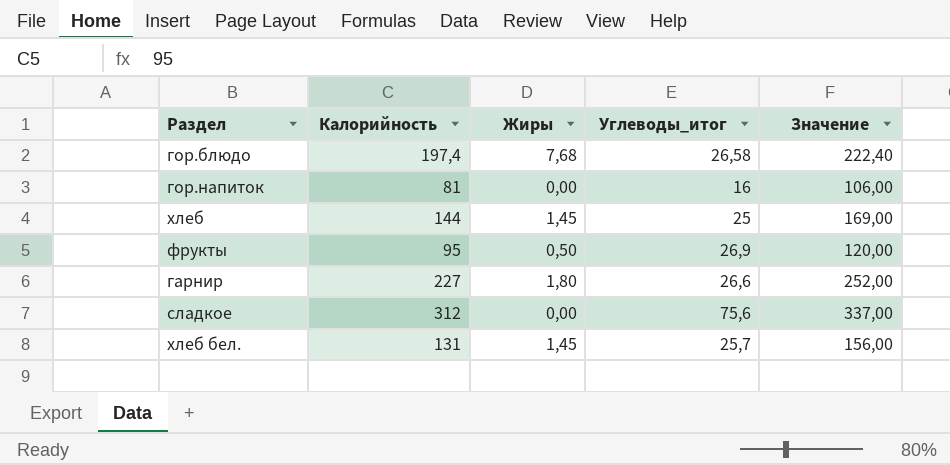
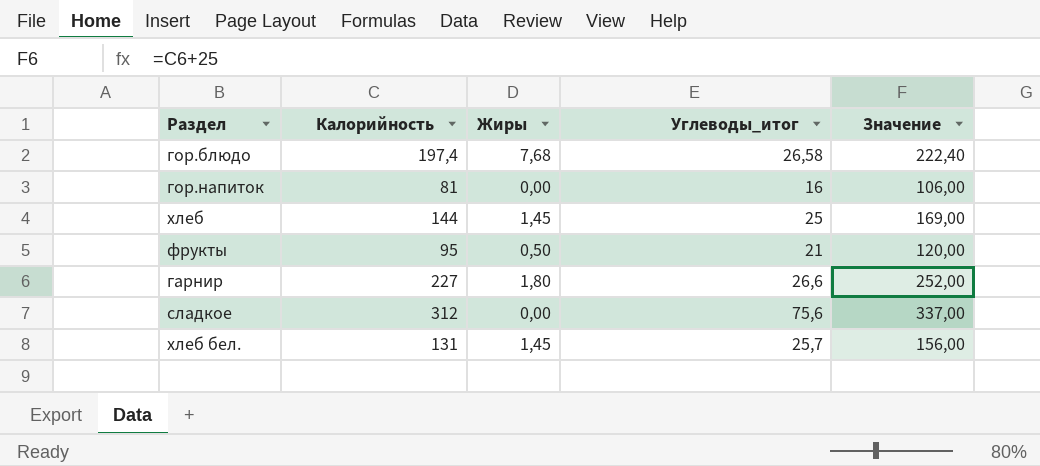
фрукты | Углеводы_итог: 26,9 -> 21

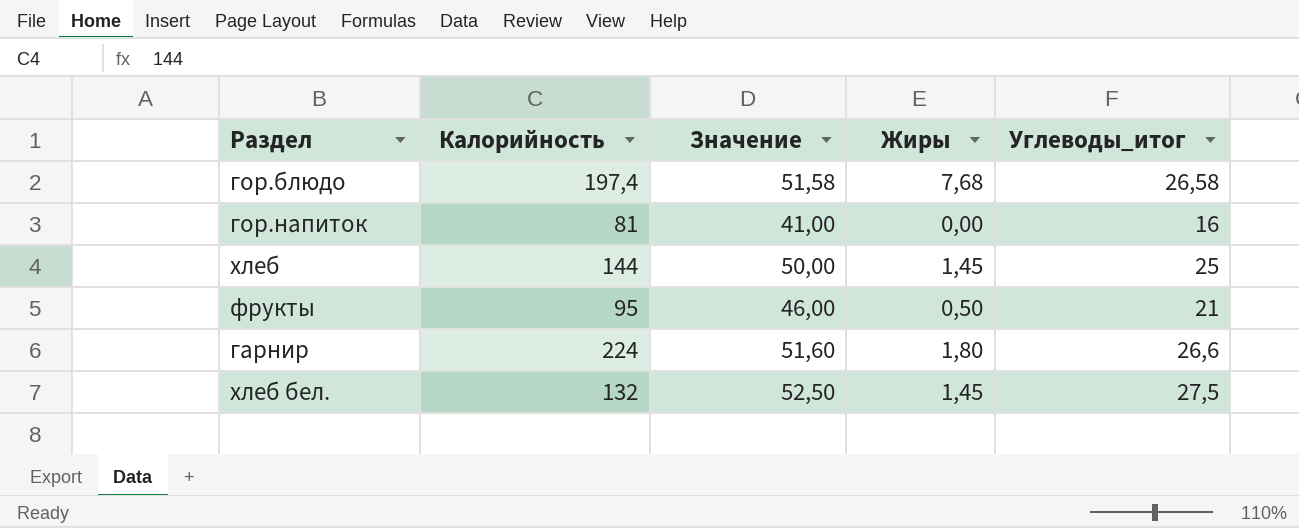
column Значение | formula: [Калорийность] + 25 -> [Углеводы_итог] + 25
column Значение | position: 5 -> 3
row сладкое: 312 | 0,00 | 75,6 | 337,00 -> none
гарнир | Калорийность: 227 -> 224
хлеб бел. | Калорийность: 131 -> 132
хлеб бел. | Углеводы_итог: 25,7 -> 27,5

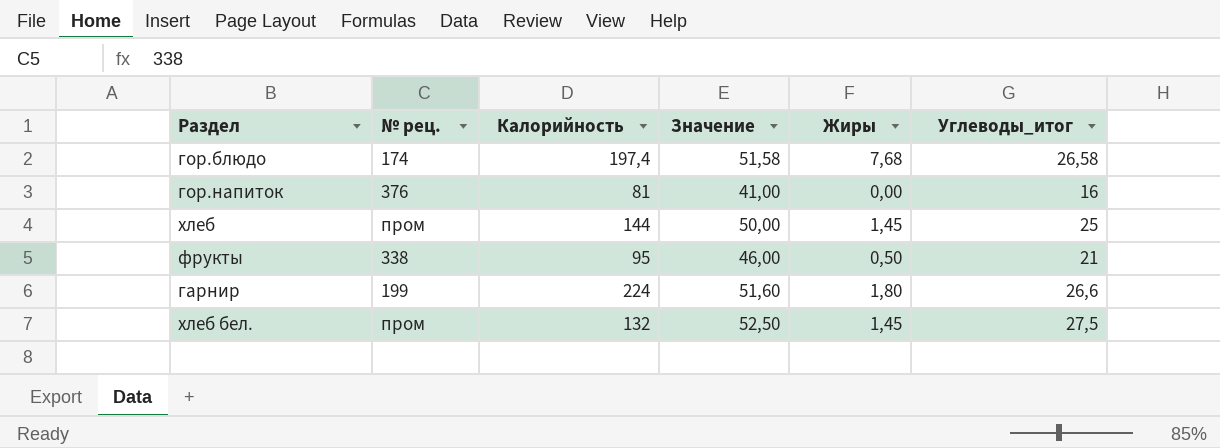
column № рец. | position: none -> 2

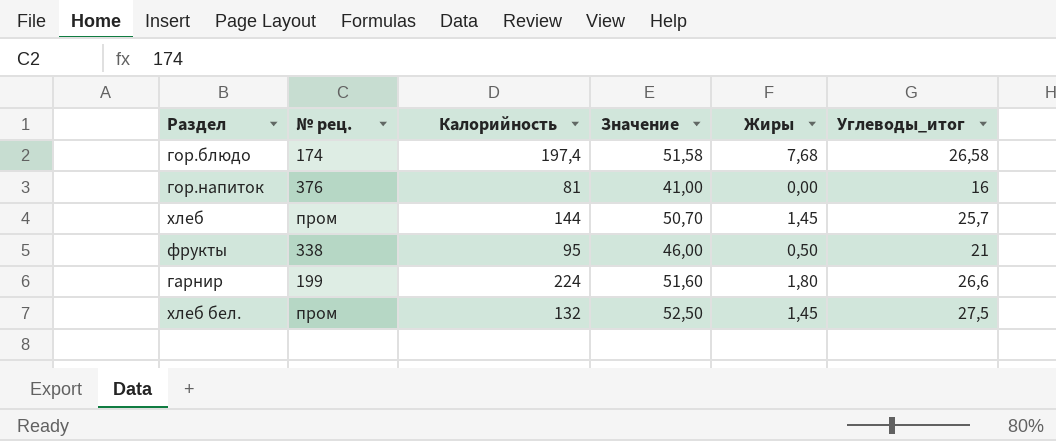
хлеб | Значение: 50,00 -> 50,70
хлеб | Углеводы_итог: 25 -> 25,7

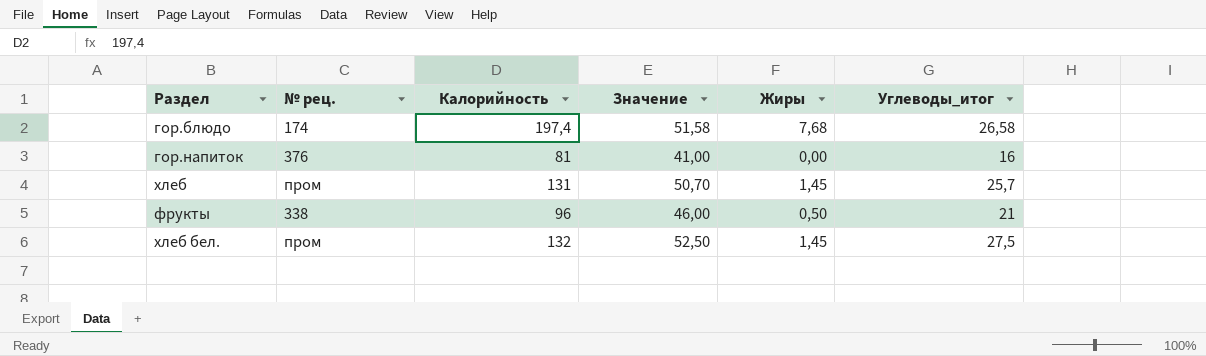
row гарнир: 199 | 224 | 51,60 | 1,80 | 26,6 -> none
хлеб | Калорийность: 144 -> 131
фрукты | Калорийность: 95 -> 96

